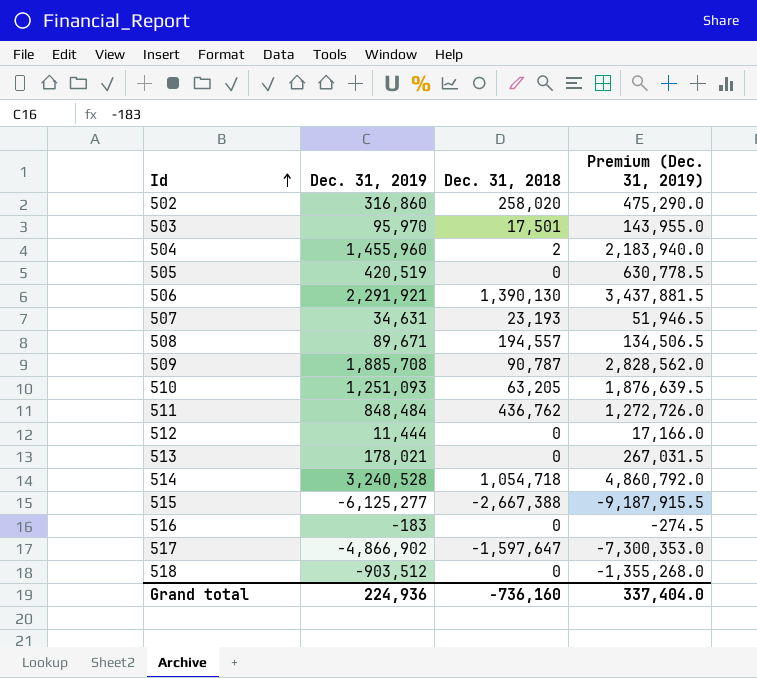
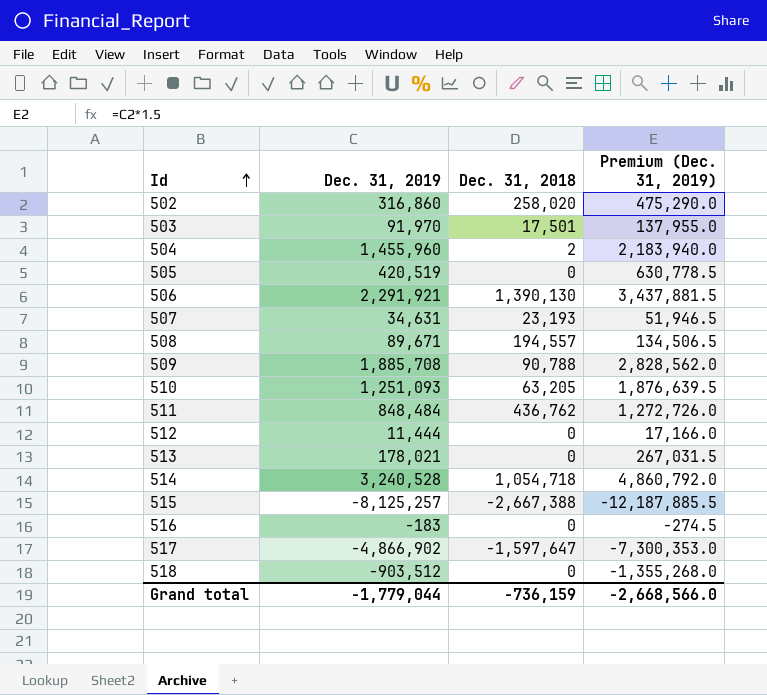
503 | Dec. 31, 2019: 95,970 -> 91,970
503 | Premium (Dec. 31, 2019): 143,955.0 -> 137,955.0
509 | Dec. 31, 2018: 90,787 -> 90,788
515 | Dec. 31, 2019: -6,125,277 -> -8,125,257
515 | Premium (Dec. 31, 2019): -9,187,915.5 -> -12,187,885.5
Grand total | Dec. 31, 2019: 224,936 -> -1,779,044
Grand total | Dec. 31, 2018: -736,160 -> -736,159
Grand total | Premium (Dec. 31, 2019): 337,404.0 -> -2,668,566.0

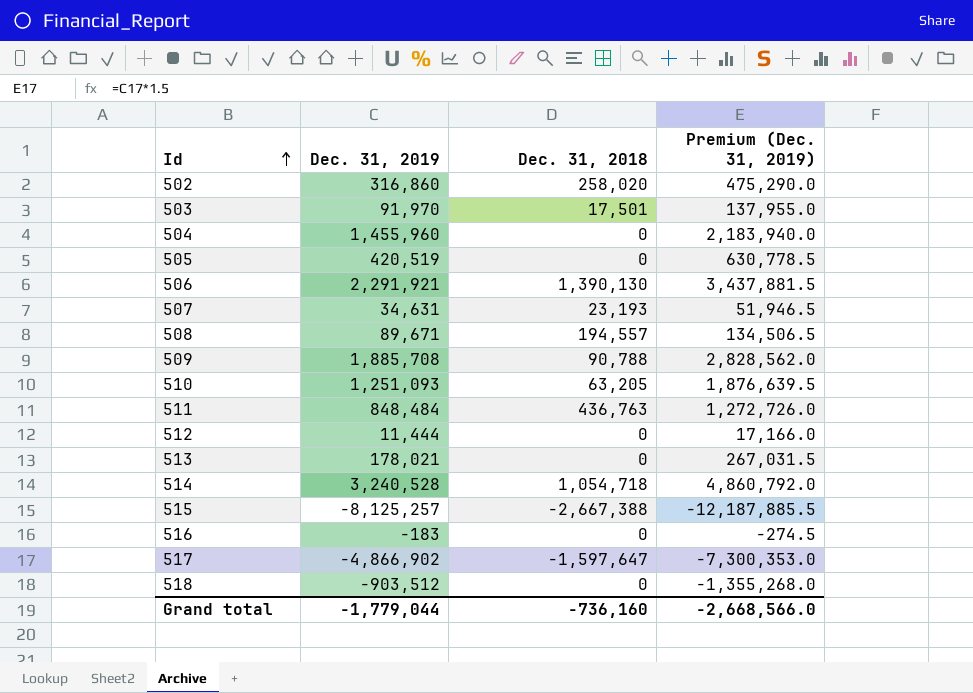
504 | Dec. 31, 2018: 2 -> 0
511 | Dec. 31, 2018: 436,762 -> 436,763
Grand total | Dec. 31, 2018: -736,159 -> -736,160

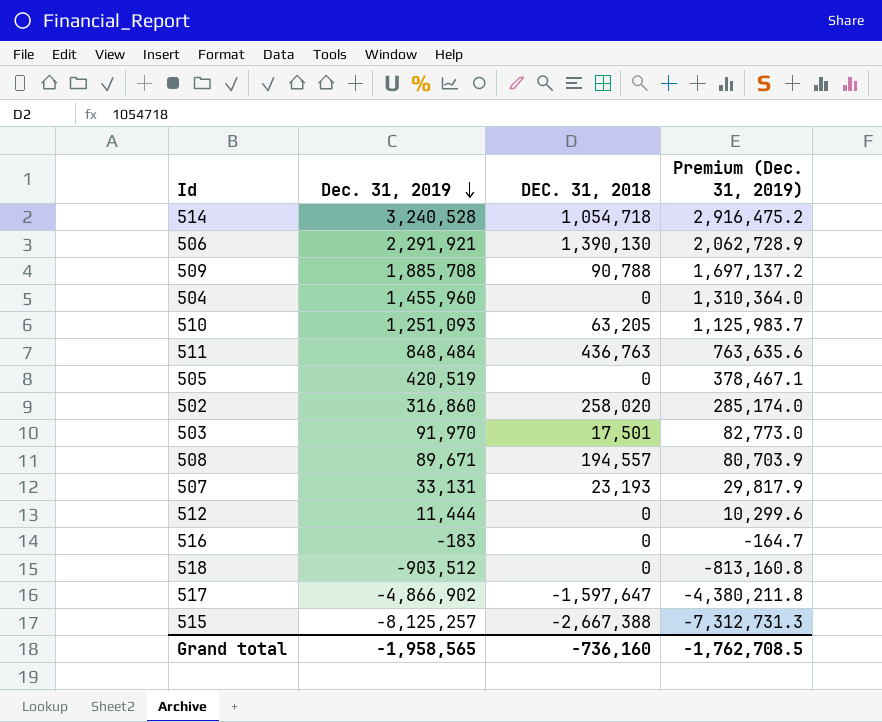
row order: Id ascending -> Dec. 31, 2019 descending
column name: Dec. 31, 2018 -> DEC. 31, 2018
column Premium (Dec. 31, 2019) | formula: [Dec. 31, 2019] * 1.5 -> [Dec. 31, 2019] * 0.9
row 513: 178,021 | 0 | 267,031.5 -> none
507 | Dec. 31, 2019: 34,631 -> 33,131
Grand total | Dec. 31, 2019: -1,779,044 -> -1,958,565
Grand total | Premium (Dec. 31, 2019): -2,668,566.0 -> -1,762,708.5

